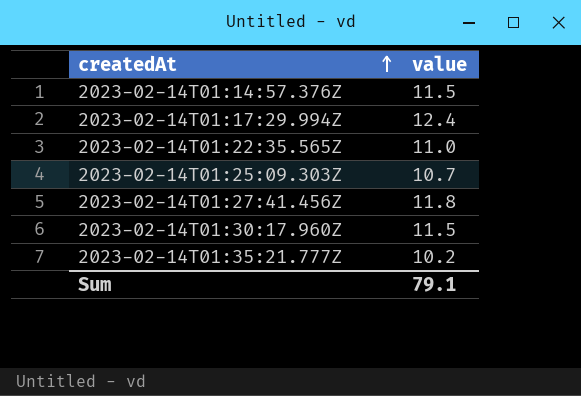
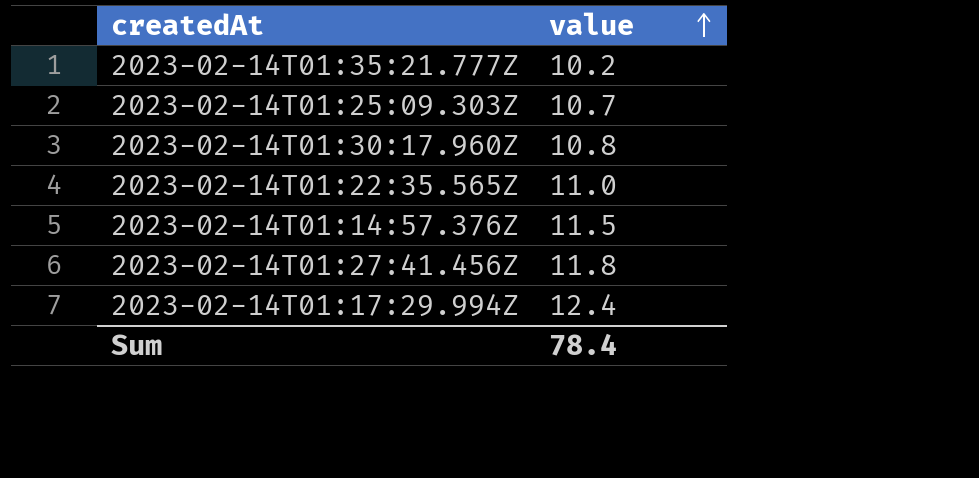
row order: createdAt ascending -> value ascending
2023-02-14T01:30:17.960Z | value: 11.5 -> 10.8
Sum | value: 79.1 -> 78.4

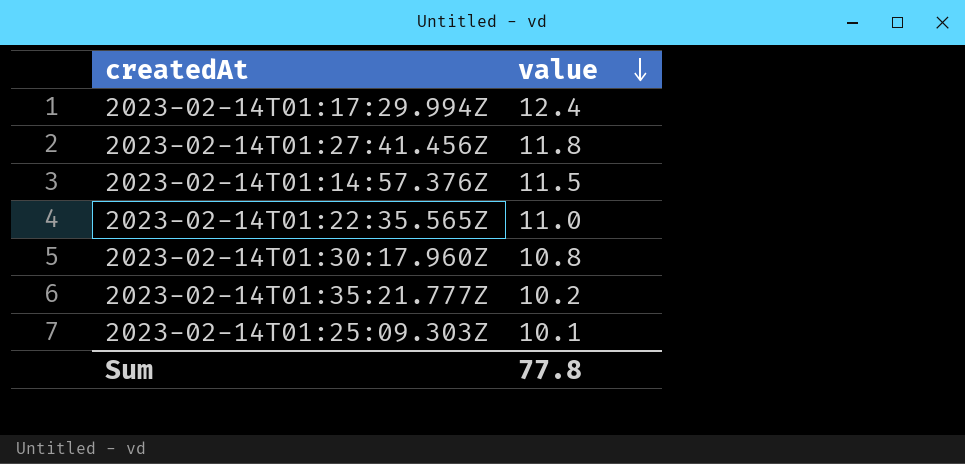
row order: value ascending -> value descending
2023-02-14T01:25:09.303Z | value: 10.7 -> 10.1
Sum | value: 78.4 -> 77.8

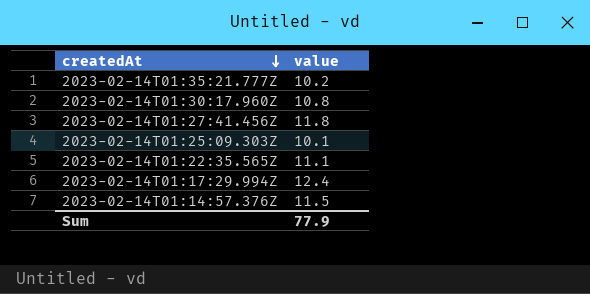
row order: value descending -> createdAt descending
2023-02-14T01:22:35.565Z | value: 11.0 -> 11.1
Sum | value: 77.8 -> 77.9

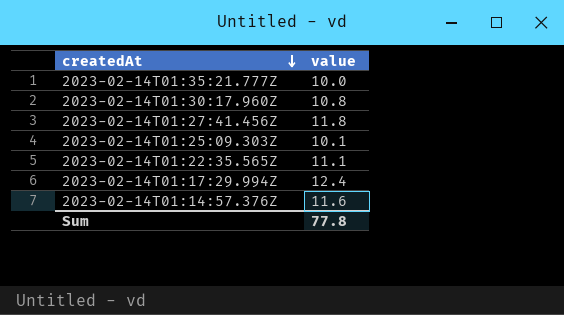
2023-02-14T01:35:21.777Z | value: 10.2 -> 10.0
2023-02-14T01:14:57.376Z | value: 11.5 -> 11.6
Sum | value: 77.9 -> 77.8

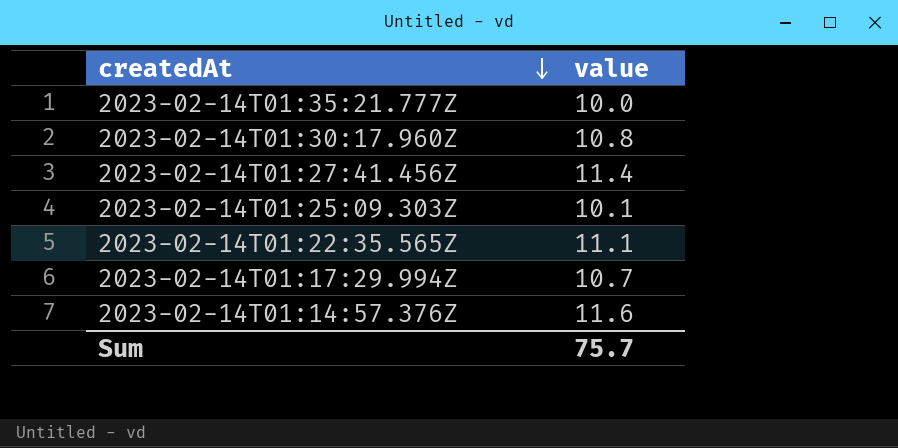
2023-02-14T01:27:41.456Z | value: 11.8 -> 11.4
2023-02-14T01:17:29.994Z | value: 12.4 -> 10.7
Sum | value: 77.8 -> 75.7

